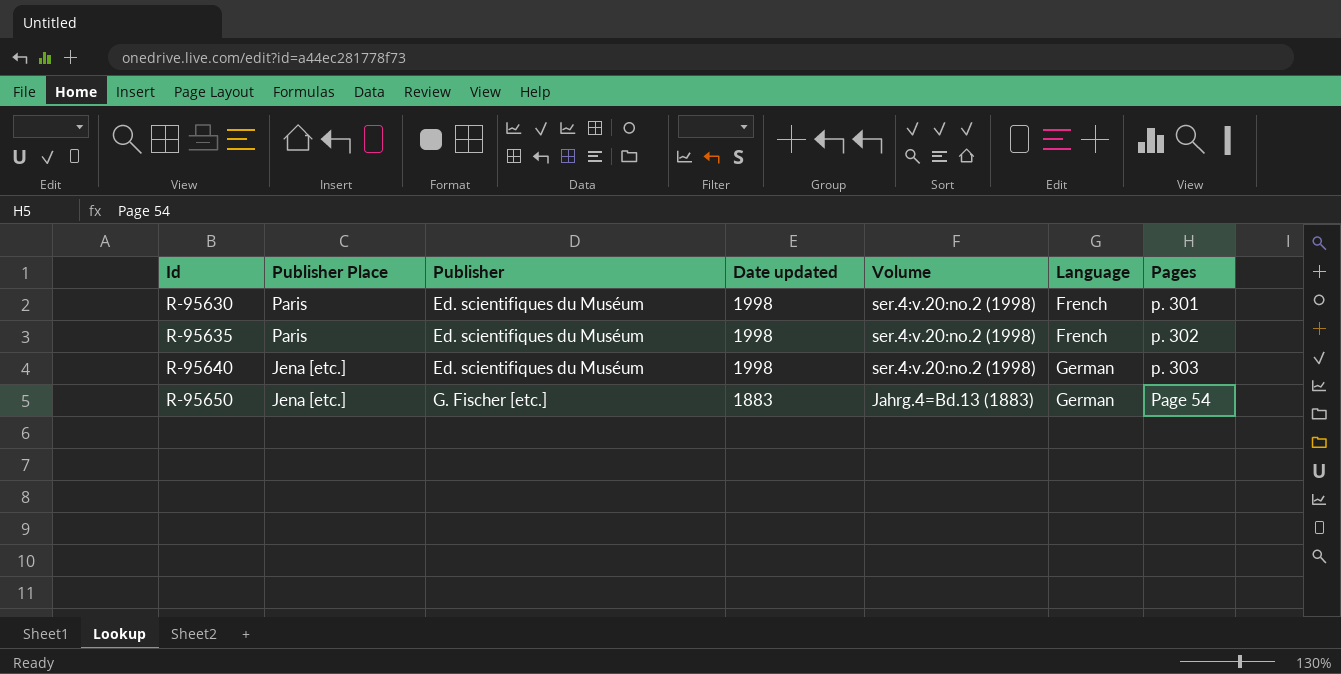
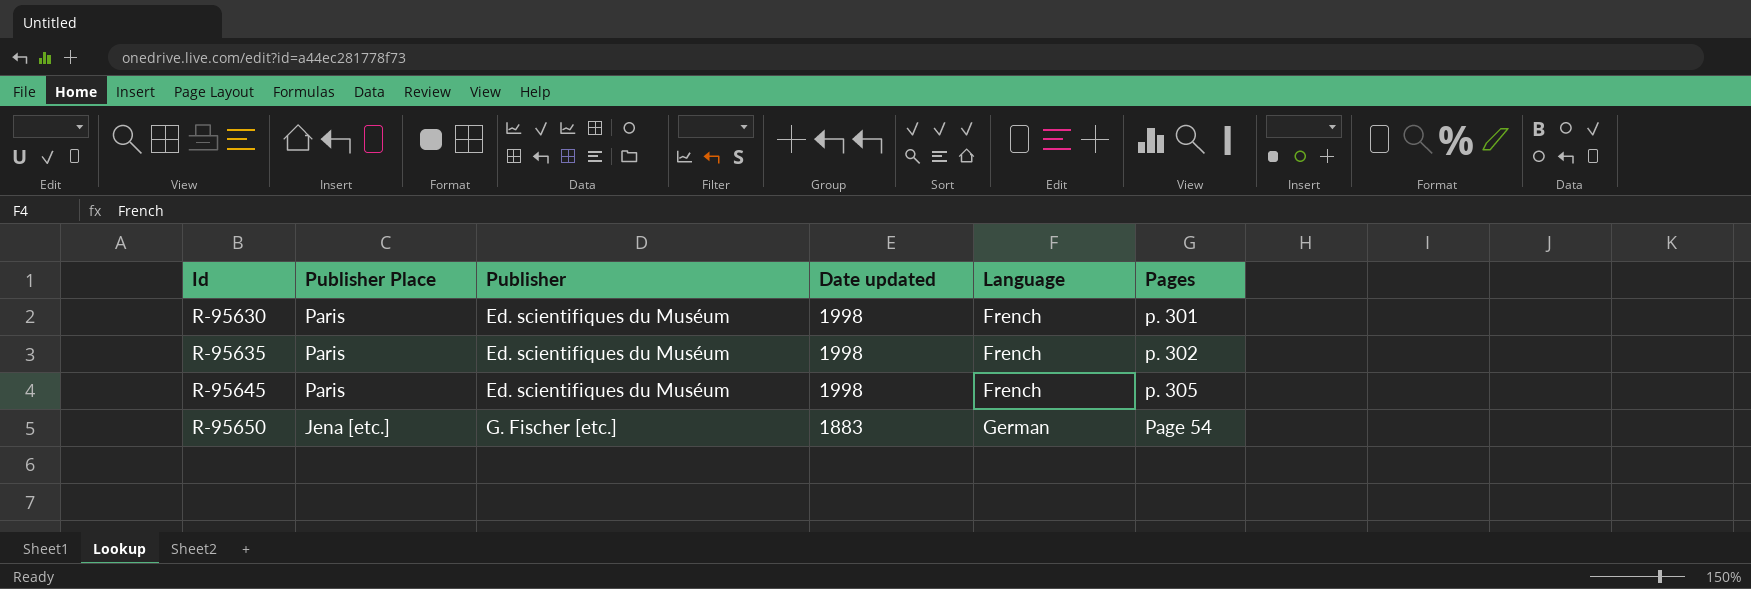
column Volume | position: 5 -> none
row R-95640: Jena [etc.] | Ed. scientifiques du Muséum | 1998 | ser.4:v.20:no.2 (1998) | German | p. 303 -> none
row R-95645: none -> Paris | Ed. scientifiques du Muséum | 1998 | French | p. 305

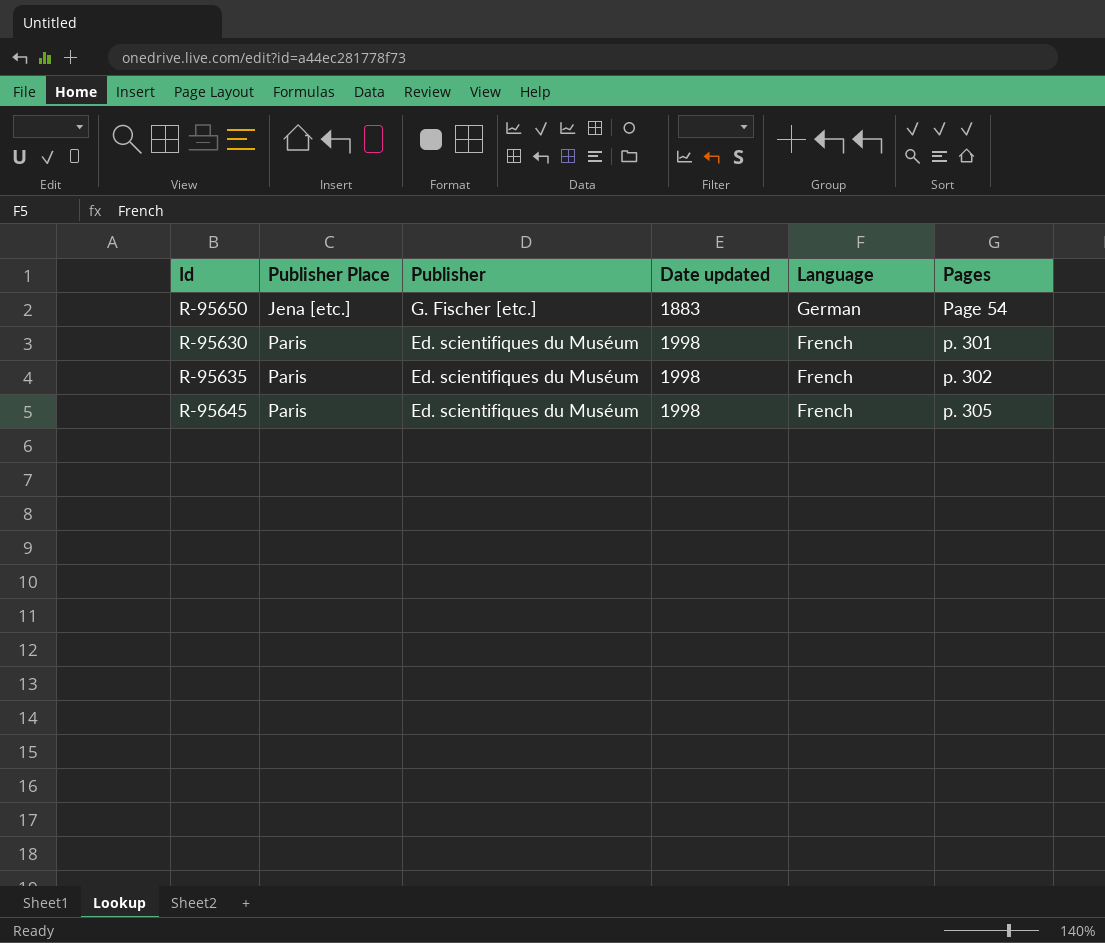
row order: Id ascending -> Publisher Place ascending

